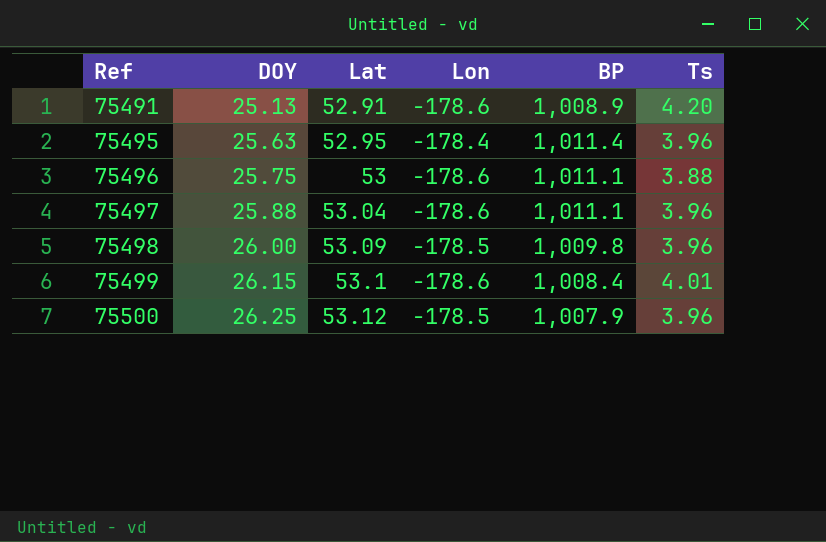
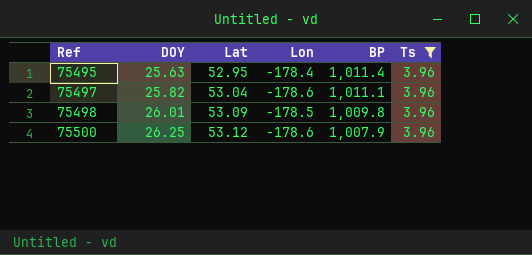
filter: none -> Ts = 3.96
75497 | DOY: 25.88 -> 25.82
75498 | DOY: 26.00 -> 26.01
75500 | Lon: -178.5 -> -178.6

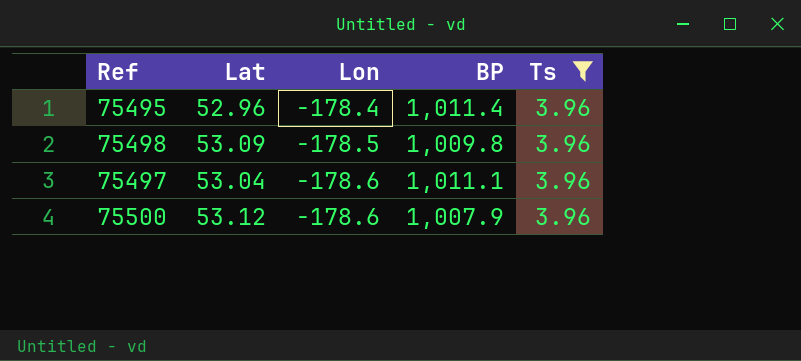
row order: Ref ascending -> Lon descending
column DOY | position: 2 -> none
75495 | Lat: 52.95 -> 52.96

